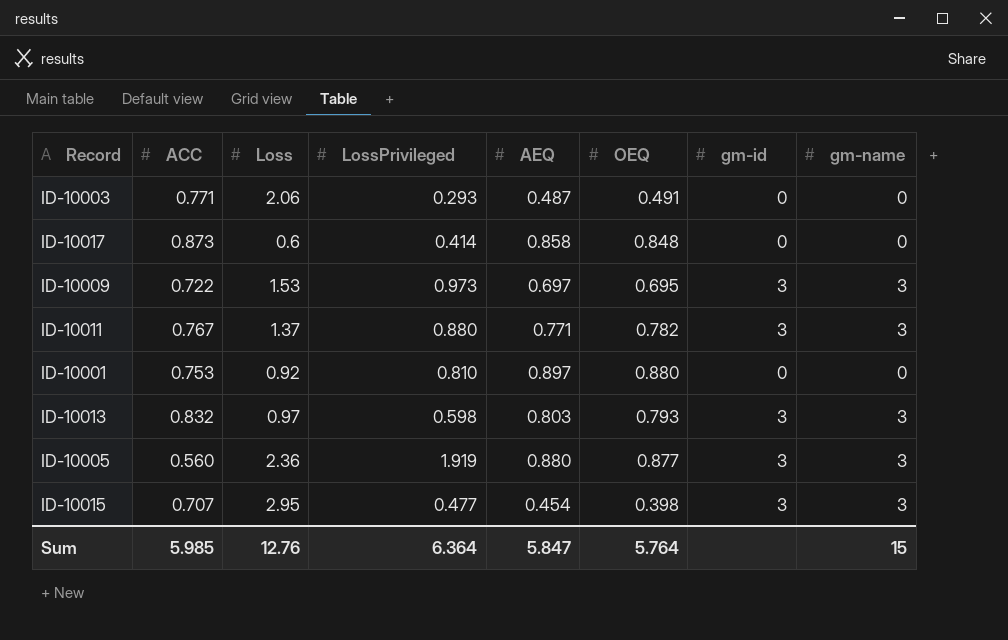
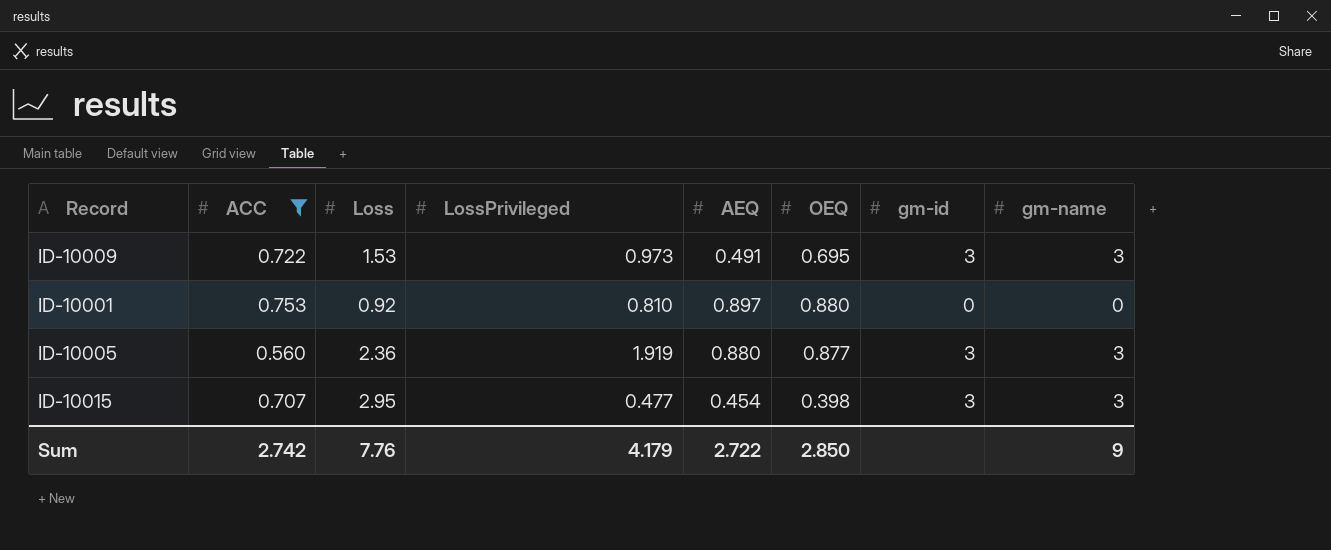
filter: none -> ACC <= 0.753
ID-10009 | AEQ: 0.697 -> 0.491
Sum | ACC: 5.985 -> 2.742
Sum | Loss: 12.76 -> 7.76
Sum | LossPrivileged: 6.364 -> 4.179
Sum | AEQ: 5.847 -> 2.722
Sum | OEQ: 5.764 -> 2.850
Sum | gm-name: 15 -> 9

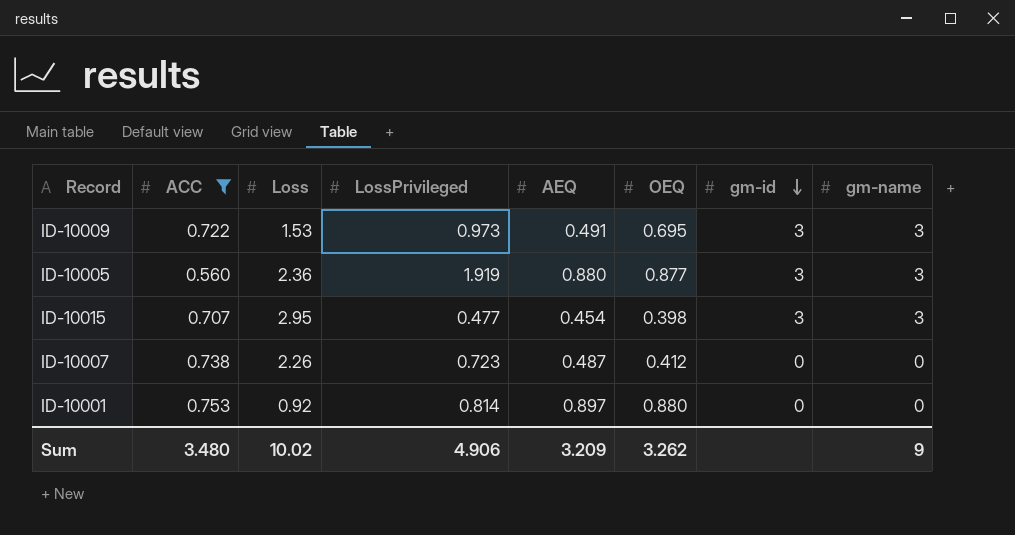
row order: none -> gm-id descending
row ID-10007: none -> 0.738 | 2.26 | 0.723 | 0.487 | 0.412 | 0 | 0
ID-10001 | LossPrivileged: 0.810 -> 0.814
Sum | ACC: 2.742 -> 3.480
Sum | Loss: 7.76 -> 10.02
Sum | LossPrivileged: 4.179 -> 4.906
Sum | AEQ: 2.722 -> 3.209
Sum | OEQ: 2.850 -> 3.262

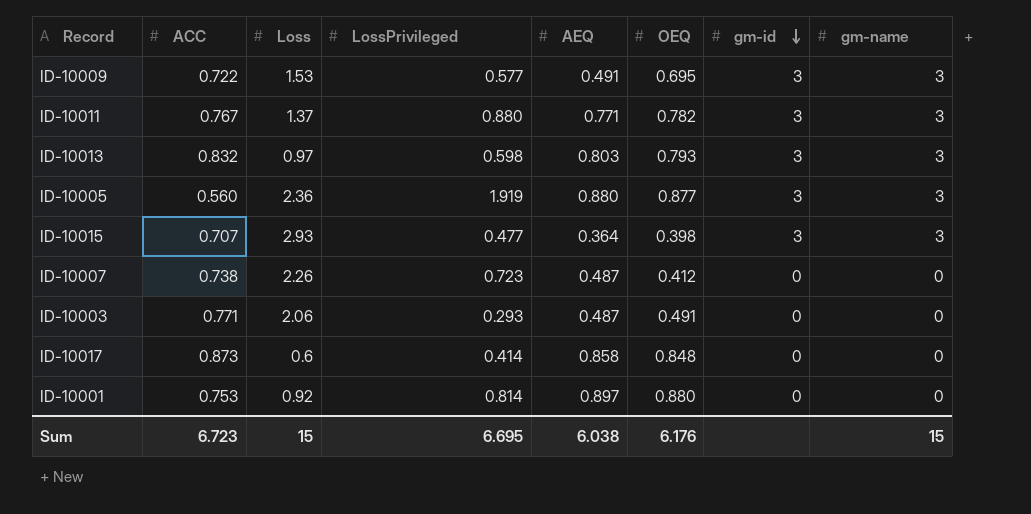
filter: ACC <= 0.753 -> none
ID-10009 | LossPrivileged: 0.973 -> 0.577
ID-10015 | Loss: 2.95 -> 2.93
ID-10015 | AEQ: 0.454 -> 0.364
Sum | ACC: 3.480 -> 6.723
Sum | Loss: 10.02 -> 15
Sum | LossPrivileged: 4.906 -> 6.695
Sum | AEQ: 3.209 -> 6.038
Sum | OEQ: 3.262 -> 6.176
Sum | gm-name: 9 -> 15

